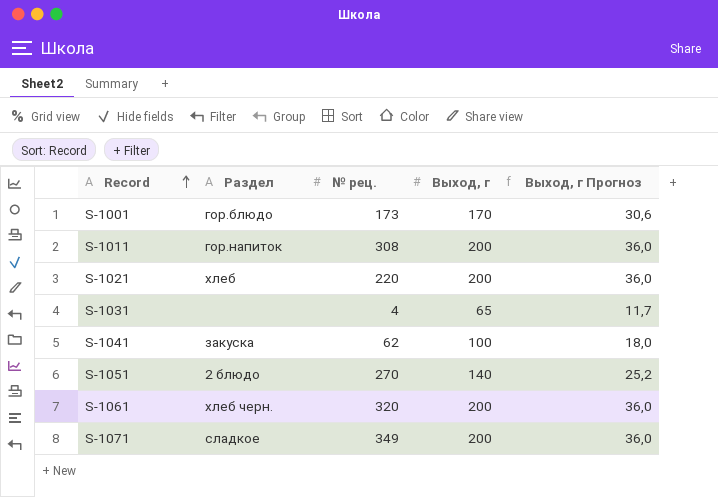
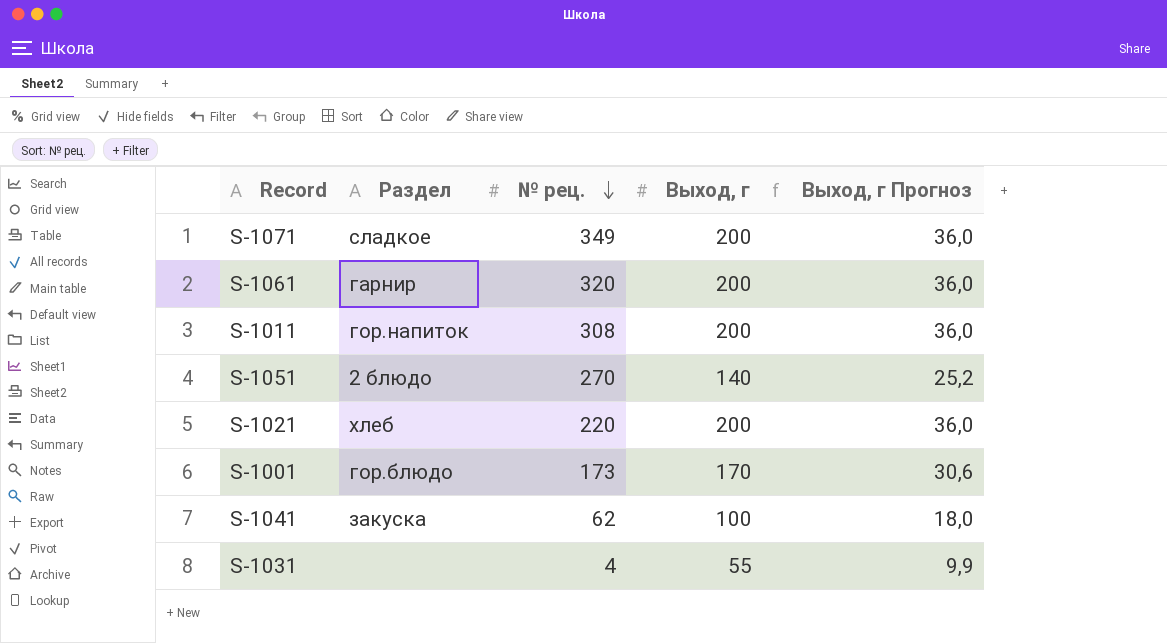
row order: Record ascending -> № рец. descending
S-1061 | Раздел: хлеб черн. -> гарнир
S-1031 | Выход, г: 65 -> 55
S-1031 | Выход, г Прогноз: 11,7 -> 9,9

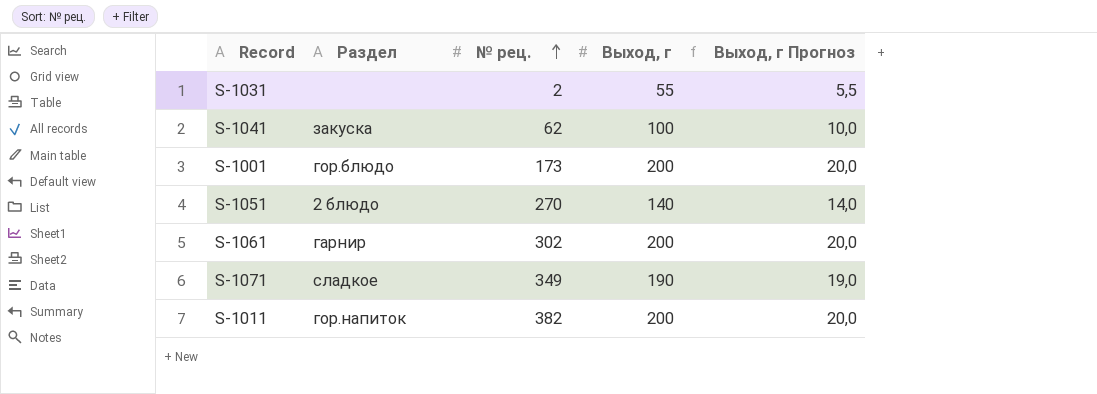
row order: № рец. descending -> № рец. ascending
column Выход, г Прогноз | formula: [Выход, г] * 0,18 -> [Выход, г] * 0,1
row S-1021: хлеб | 220 | 200 | 36,0 -> none
S-1031 | № рец.: 4 -> 2
S-1001 | Выход, г: 170 -> 200
S-1061 | № рец.: 320 -> 302
S-1071 | Выход, г: 200 -> 190
S-1011 | № рец.: 308 -> 382

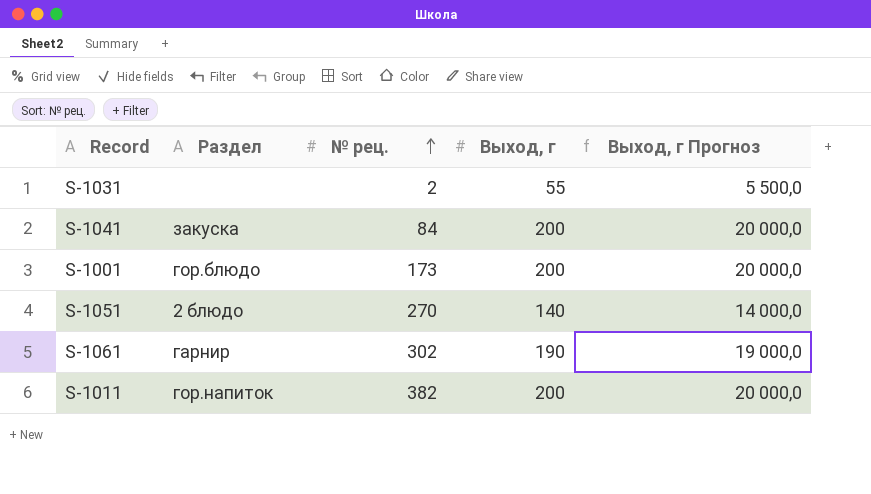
column Выход, г Прогноз | formula: [Выход, г] * 0,1 -> [Выход, г] * 100
row S-1071: сладкое | 349 | 190 | 19,0 -> none
S-1041 | № рец.: 62 -> 84
S-1041 | Выход, г: 100 -> 200
S-1061 | Выход, г: 200 -> 190

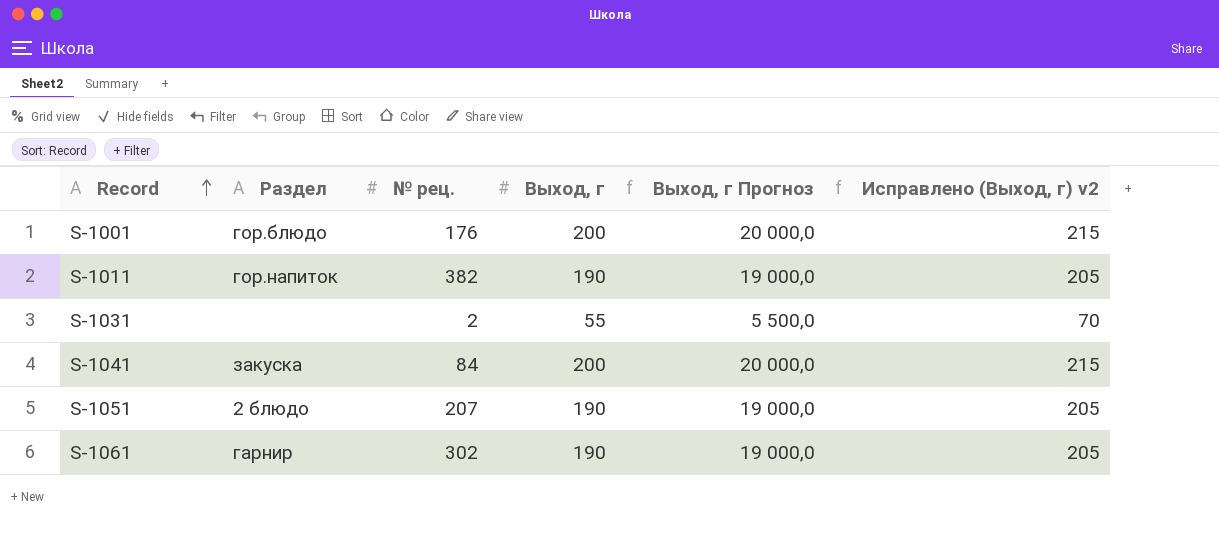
row order: № рец. ascending -> Record ascending
column Исправлено (Выход, г) v2 | formula: none -> [Выход, г] + 15
S-1001 | № рец.: 173 -> 176
S-1011 | Выход, г: 200 -> 190
S-1011 | Выход, г Прогноз: 20 000,0 -> 19 000,0
S-1051 | № рец.: 270 -> 207
S-1051 | Выход, г: 140 -> 190
S-1051 | Выход, г Прогноз: 14 000,0 -> 19 000,0

